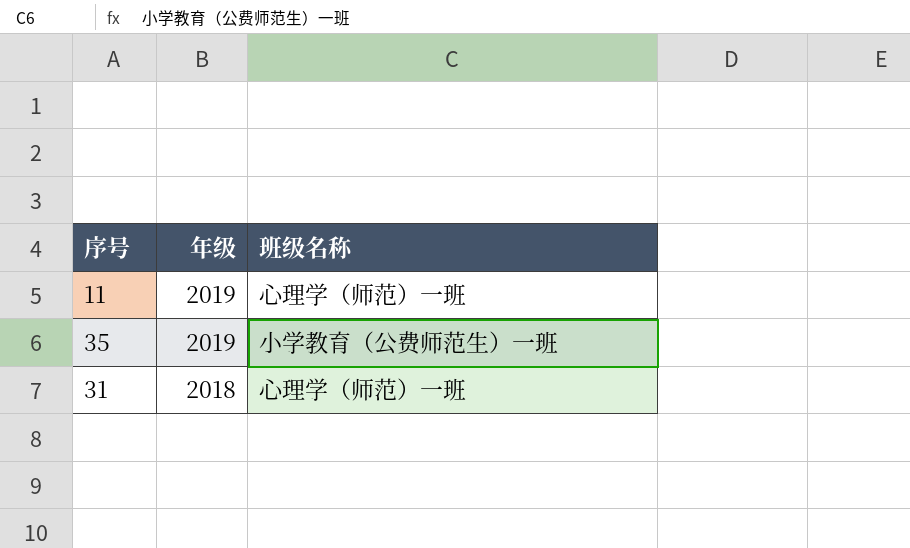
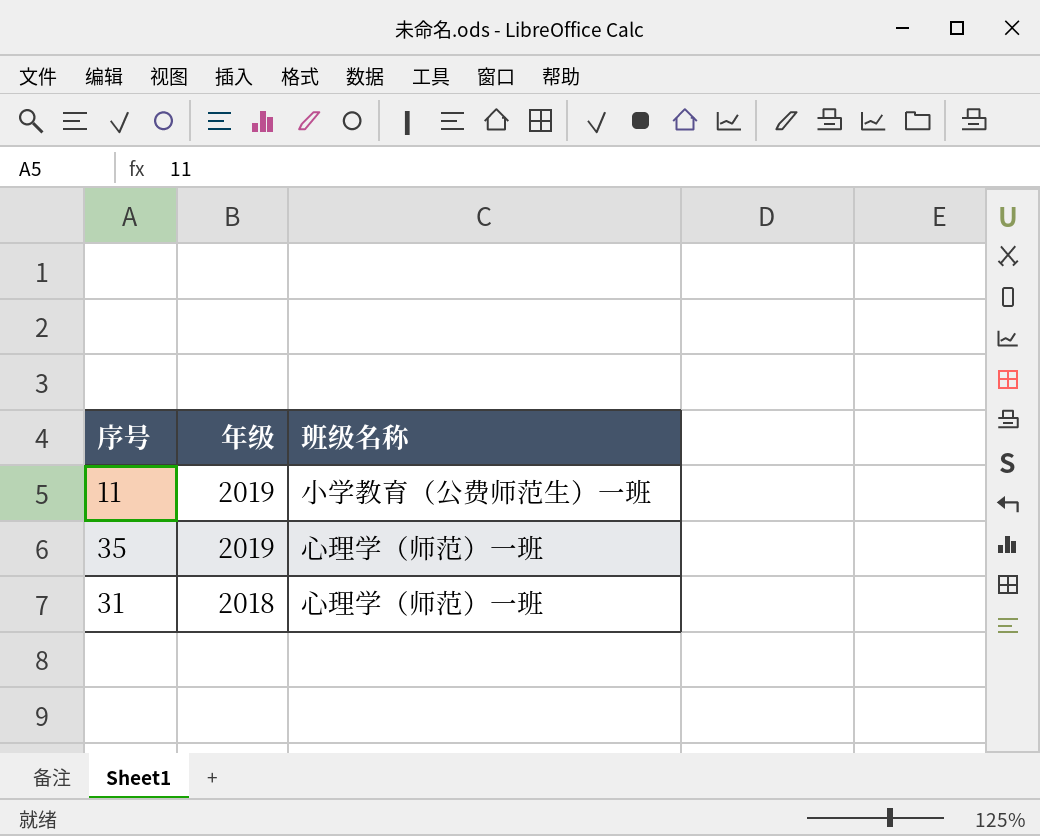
11 | 班级名称: 心理学（师范）一班 -> 小学教育（公费师范生）一班
35 | 班级名称: 小学教育（公费师范生）一班 -> 心理学（师范）一班

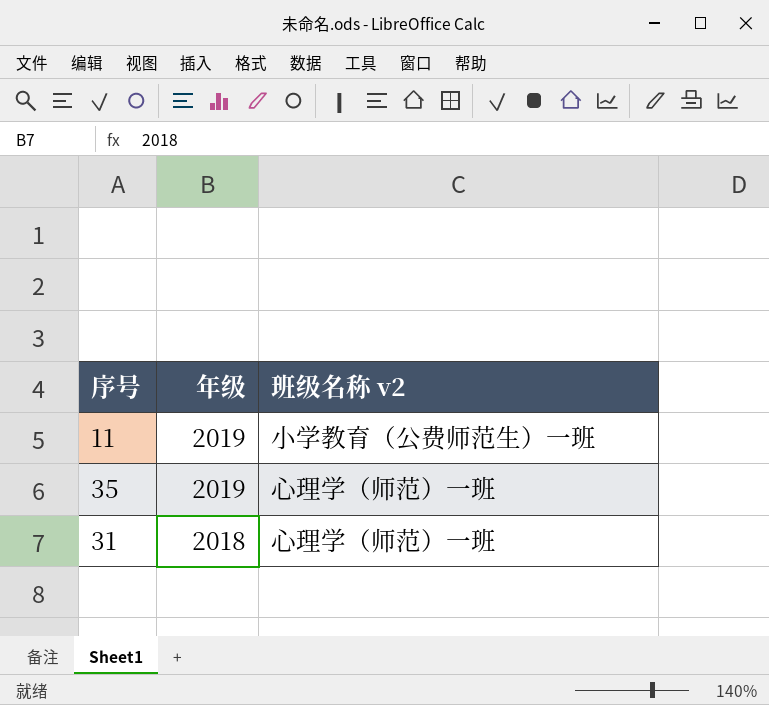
column name: 班级名称 -> 班级名称 v2

